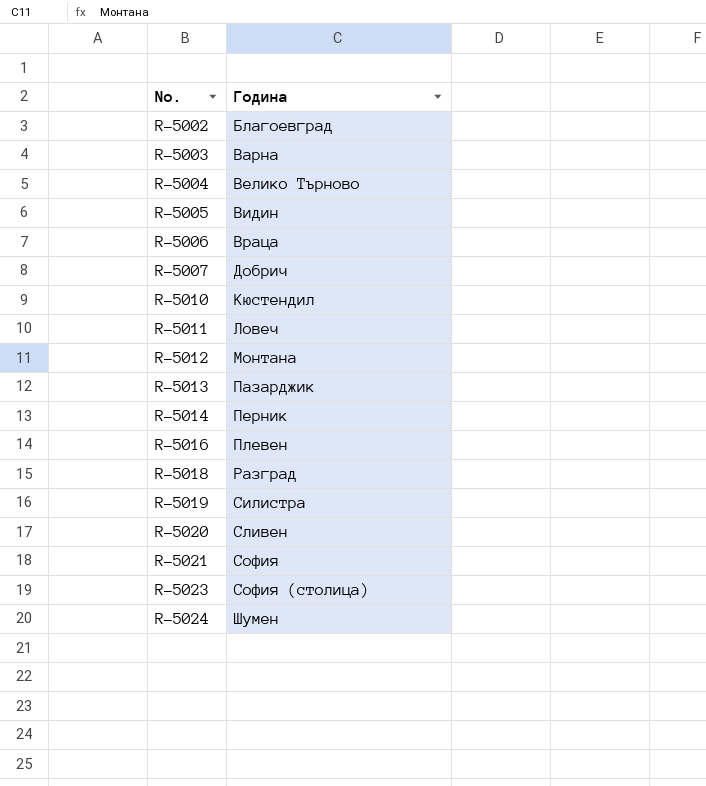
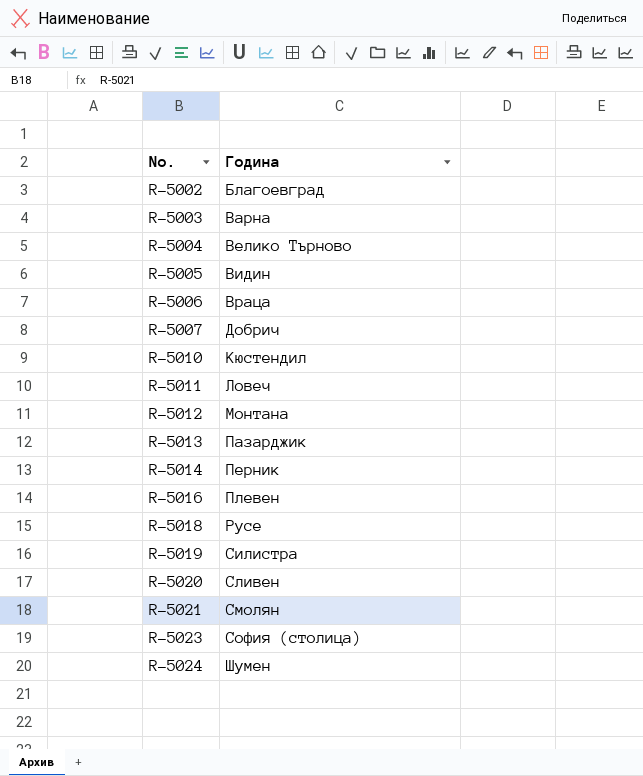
R-5018 | Година: Разград -> Русе
R-5021 | Година: София -> Смолян

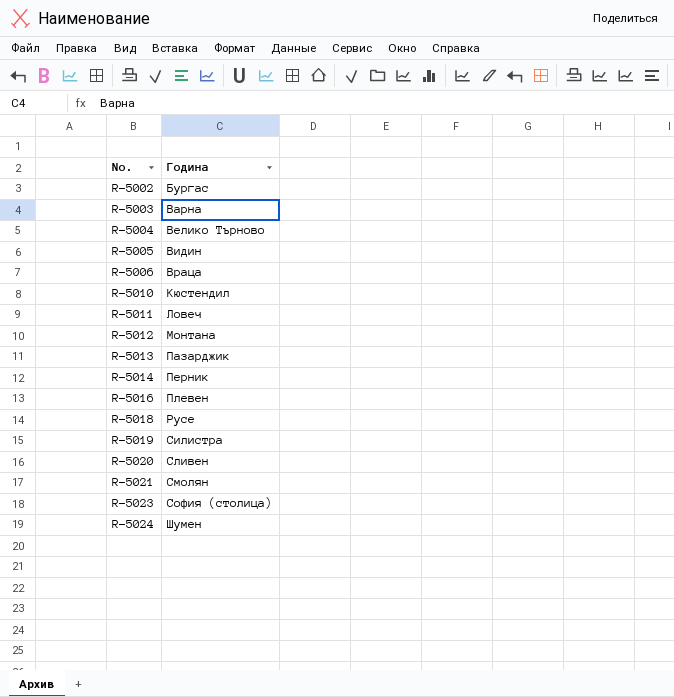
row R-5007: Добрич -> none
R-5002 | Година: Благоевград -> Бургас

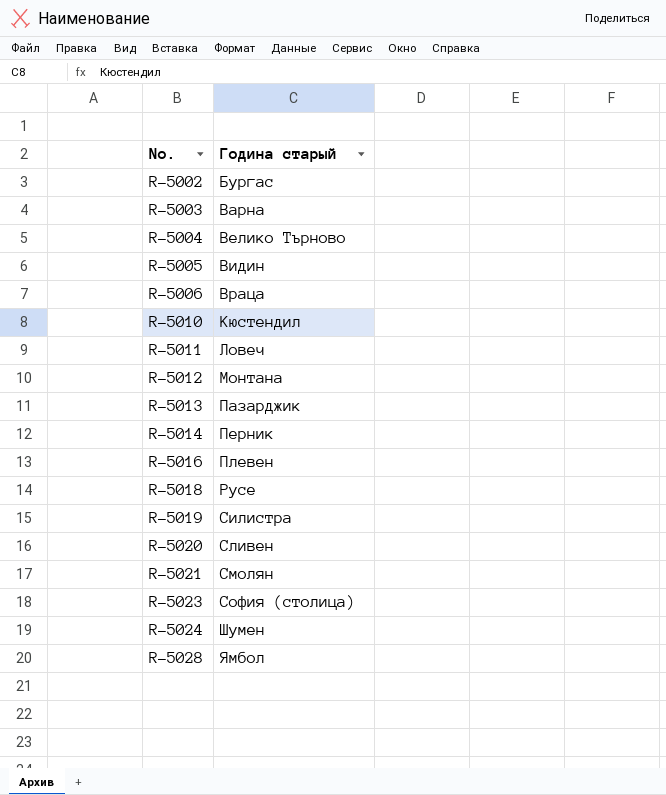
column name: Година -> Година старый
row R-5028: none -> Ямбол

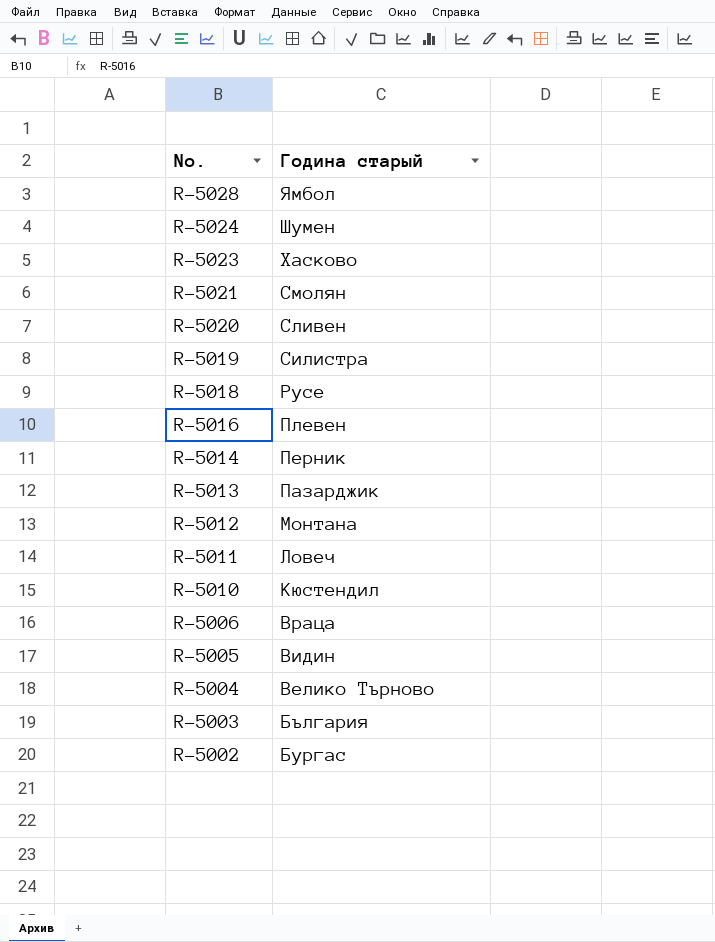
row order: No. ascending -> No. descending
R-5023 | Година старый: София (столица) -> Хасково
R-5003 | Година старый: Варна -> България

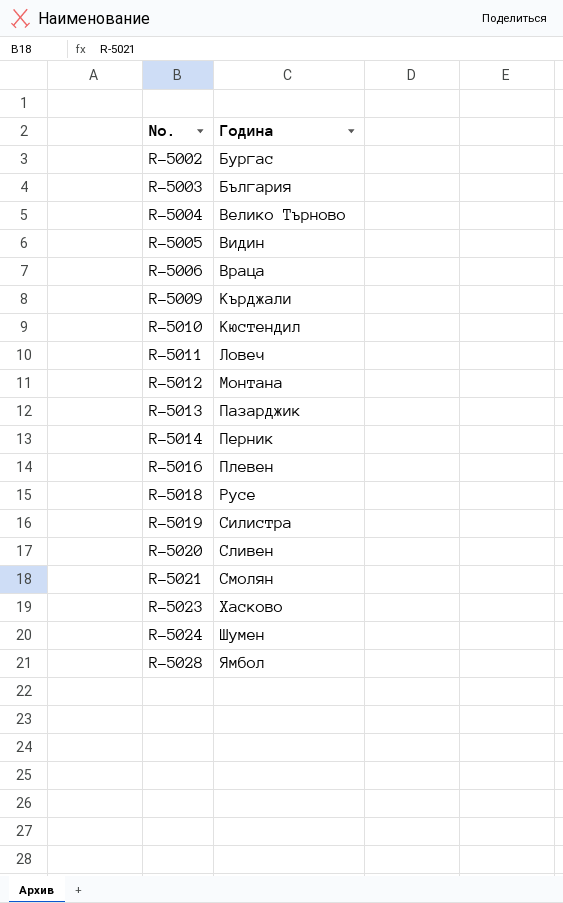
row order: No. descending -> No. ascending
column name: Година старый -> Година
row R-5009: none -> Кърджали

